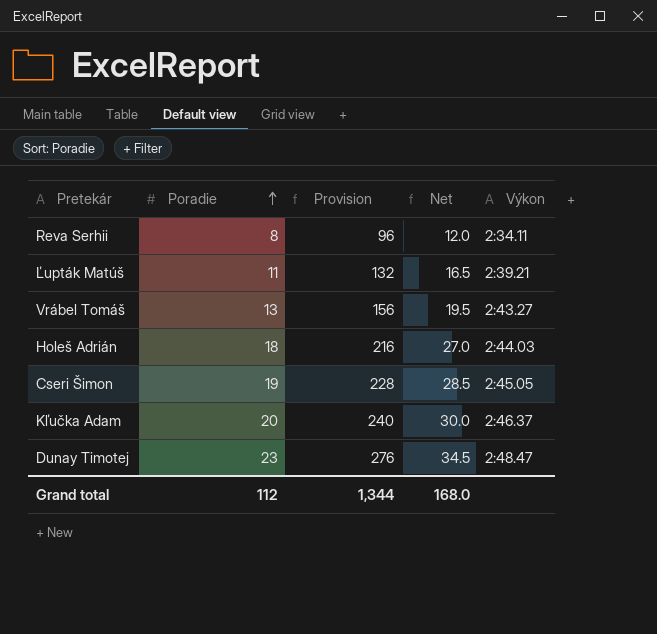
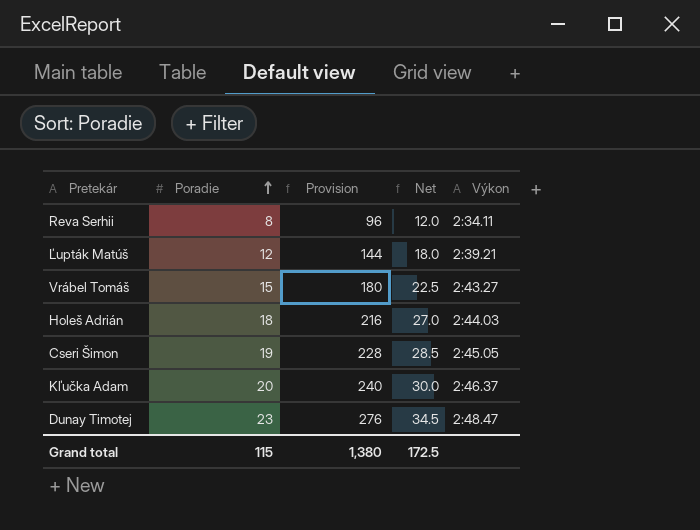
Ľupták Matúš | Poradie: 11 -> 12
Ľupták Matúš | Provision: 132 -> 144
Ľupták Matúš | Net: 16.5 -> 18.0
Vrábel Tomáš | Poradie: 13 -> 15
Vrábel Tomáš | Provision: 156 -> 180
Vrábel Tomáš | Net: 19.5 -> 22.5
Grand total | Poradie: 112 -> 115
Grand total | Provision: 1,344 -> 1,380
Grand total | Net: 168.0 -> 172.5

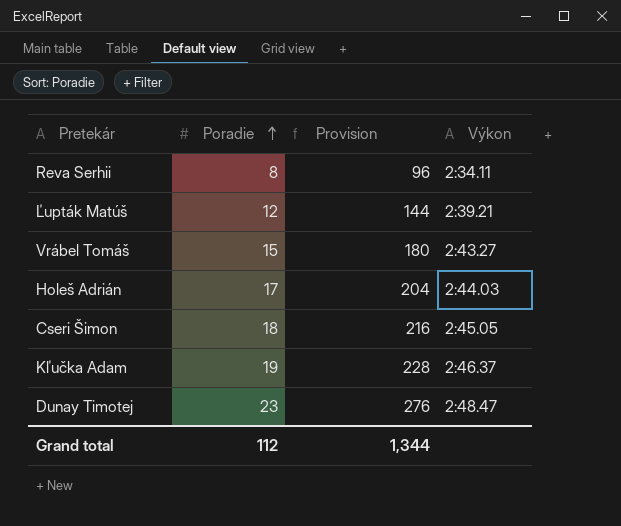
column Net | formula: [Poradie] * 1.5 -> none
Holeš Adrián | Poradie: 18 -> 17
Holeš Adrián | Provision: 216 -> 204
Cseri Šimon | Poradie: 19 -> 18
Cseri Šimon | Provision: 228 -> 216
Kľučka Adam | Poradie: 20 -> 19
Kľučka Adam | Provision: 240 -> 228
Grand total | Poradie: 115 -> 112
Grand total | Provision: 1,380 -> 1,344

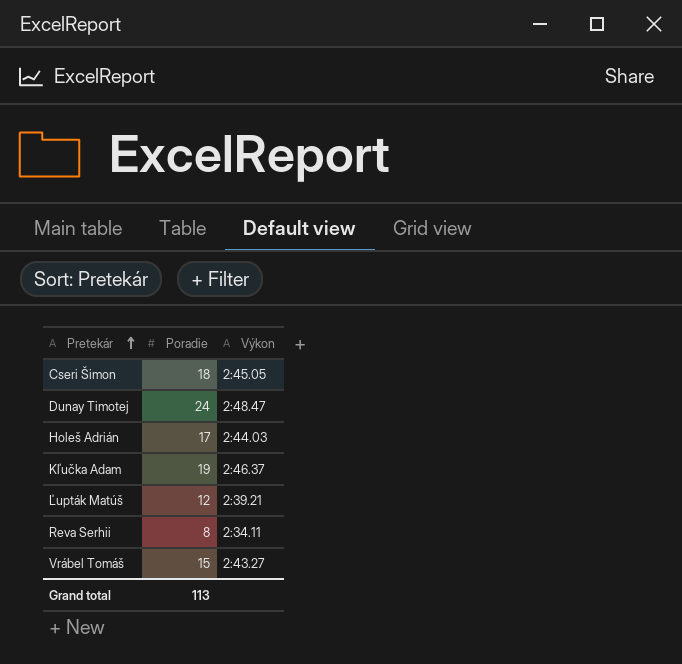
row order: Poradie ascending -> Pretekár ascending
column Provision | formula: [Poradie] * 12 -> none
Dunay Timotej | Poradie: 23 -> 24
Grand total | Poradie: 112 -> 113

